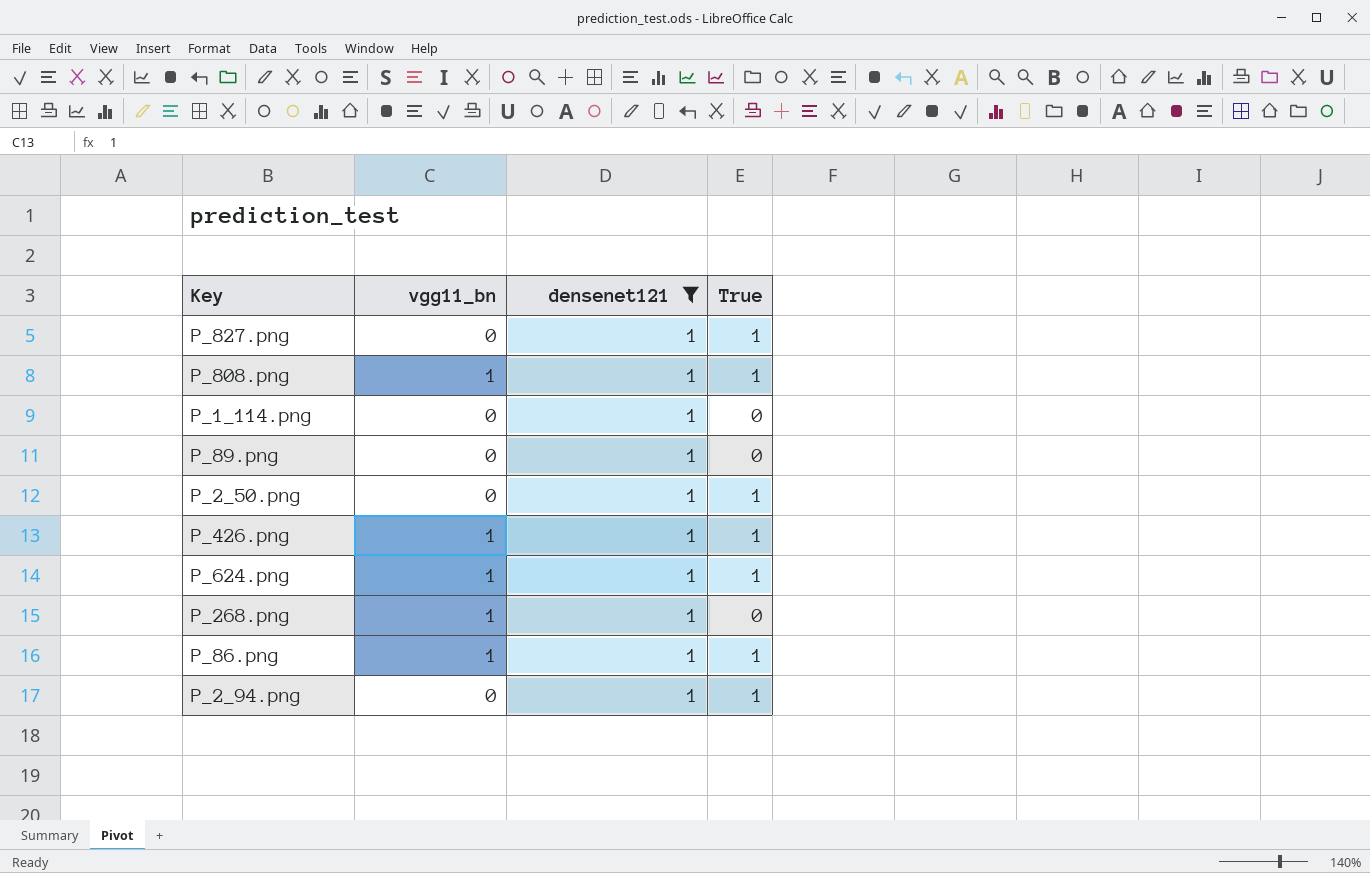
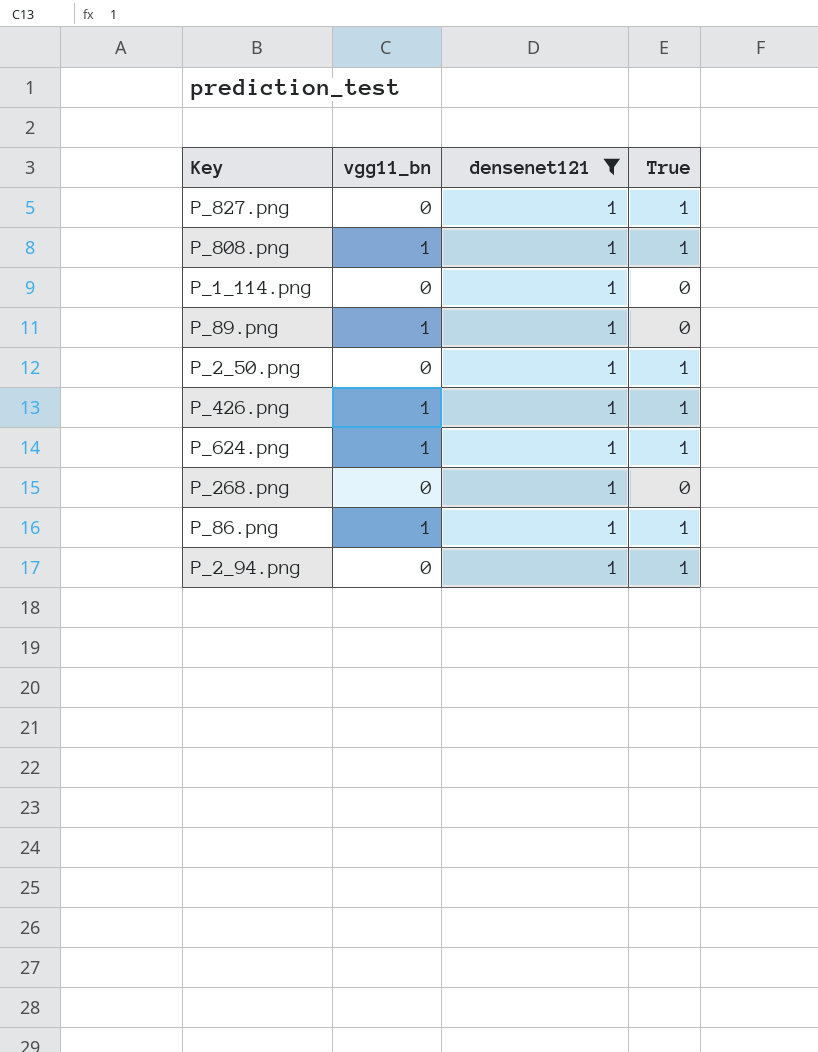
P_89.png | vgg11_bn: 0 -> 1
P_268.png | vgg11_bn: 1 -> 0

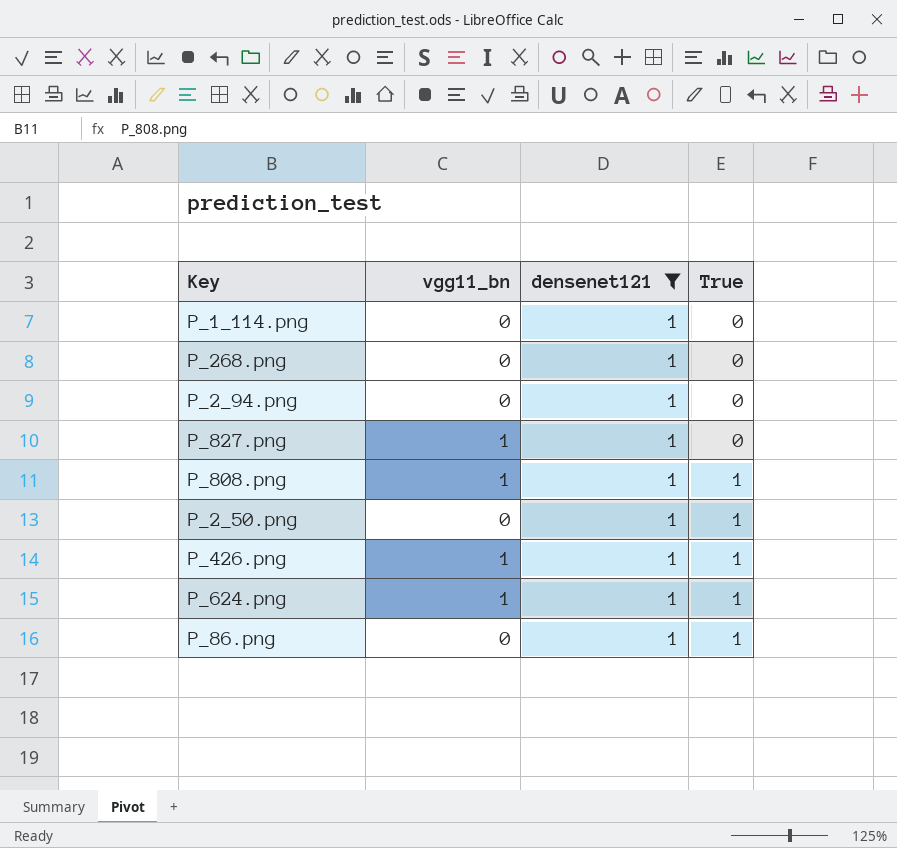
row order: none -> True ascending
row P_89.png: 1 | 1 | 0 -> none
P_2_94.png | True: 1 -> 0
P_827.png | vgg11_bn: 0 -> 1
P_827.png | True: 1 -> 0
P_86.png | vgg11_bn: 1 -> 0

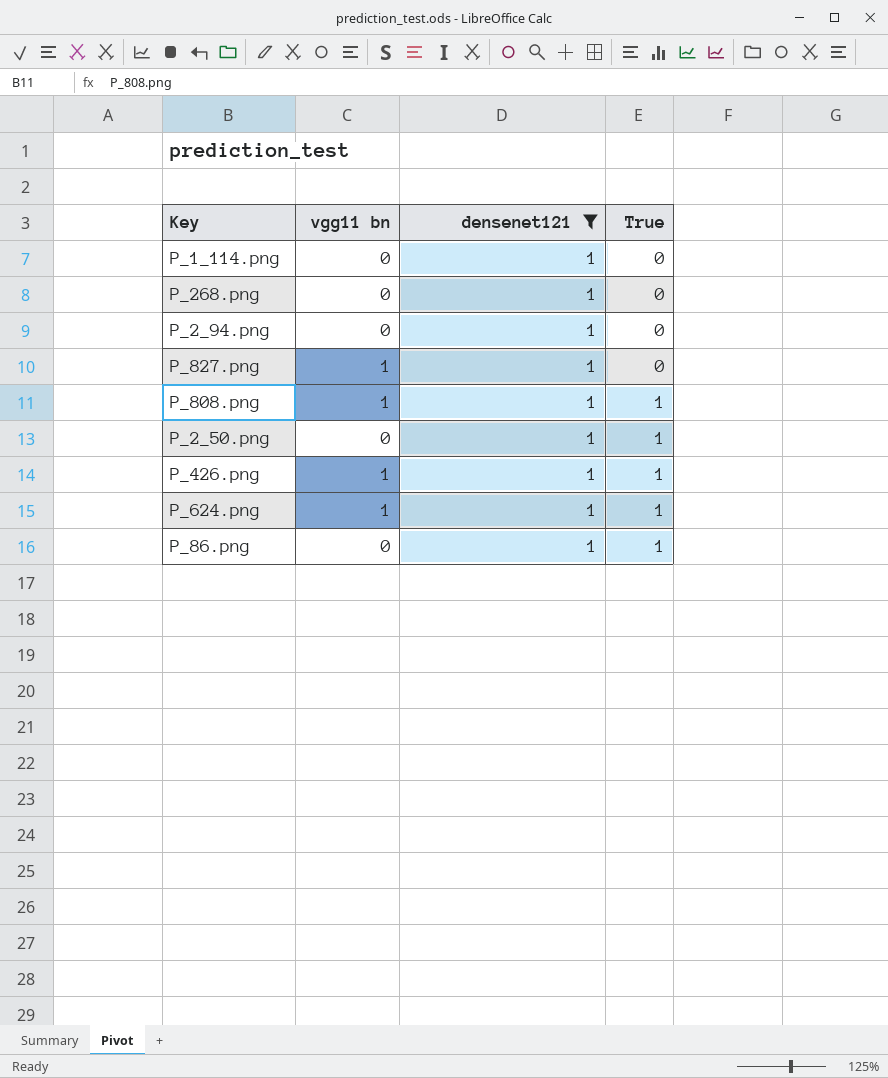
column name: vgg11_bn -> vgg11 bn

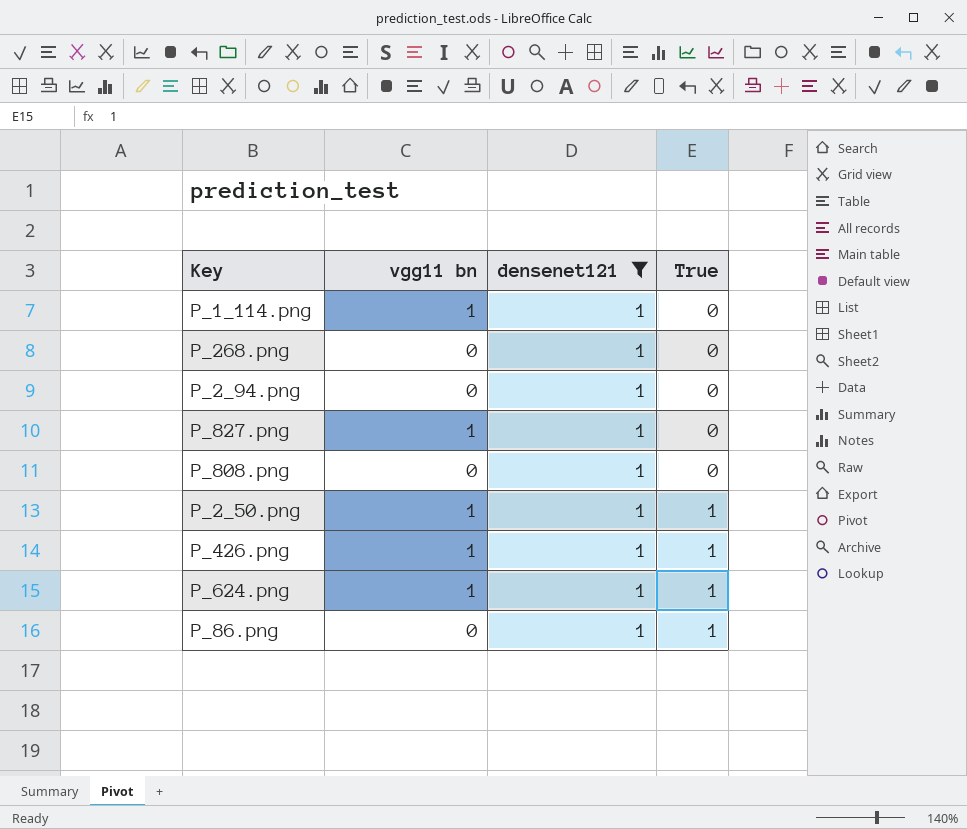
P_1_114.png | vgg11 bn: 0 -> 1
P_808.png | vgg11 bn: 1 -> 0
P_808.png | True: 1 -> 0
P_2_50.png | vgg11 bn: 0 -> 1

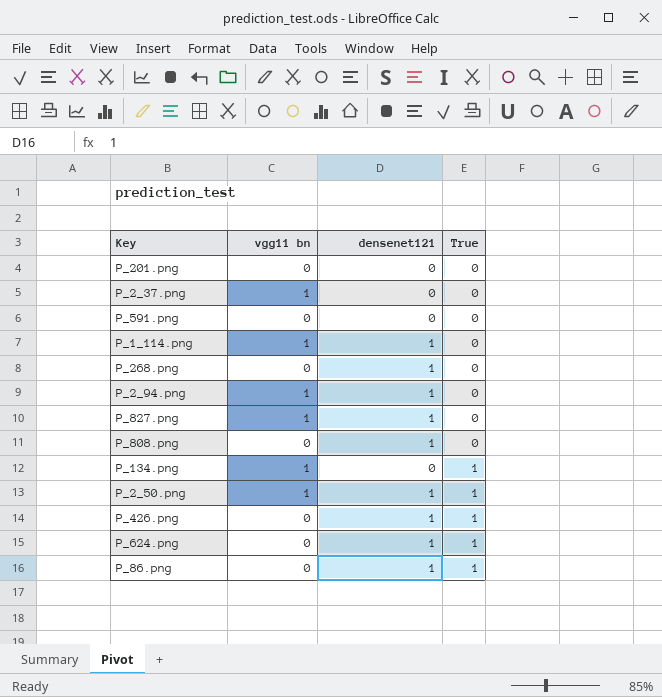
filter: densenet121 = 1 -> none
P_2_94.png | vgg11 bn: 0 -> 1
P_426.png | vgg11 bn: 1 -> 0
P_624.png | vgg11 bn: 1 -> 0

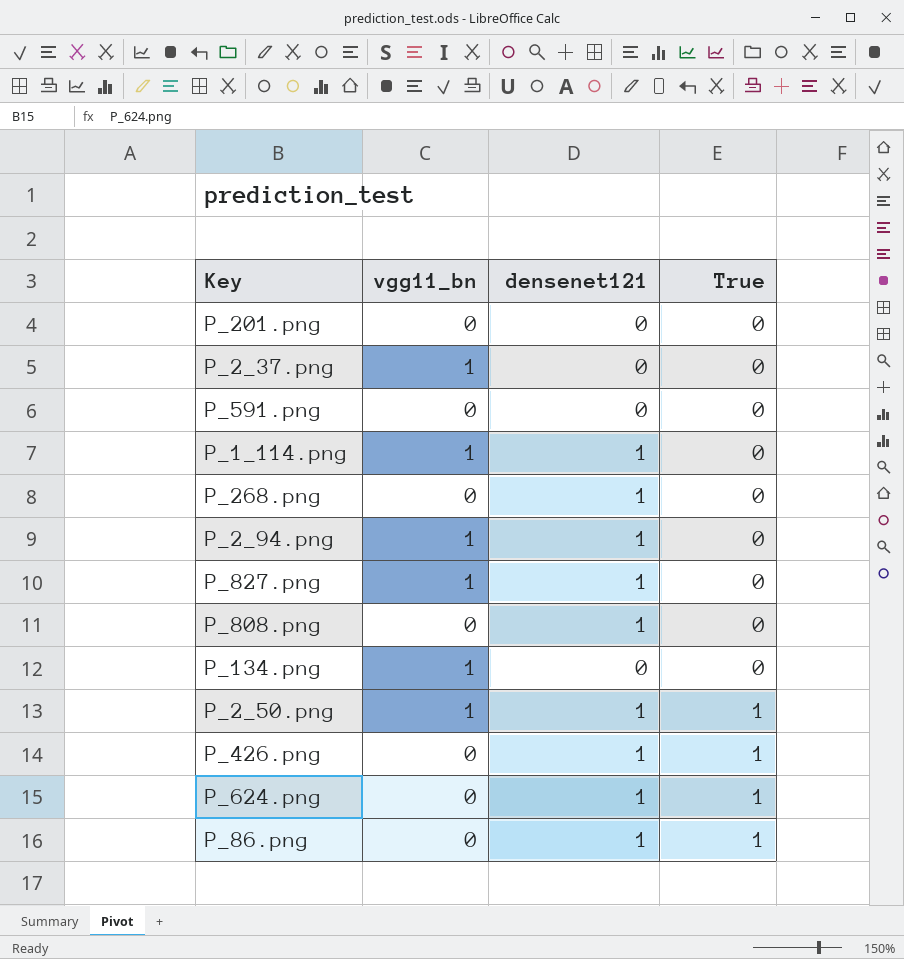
column name: vgg11 bn -> vgg11_bn
P_134.png | True: 1 -> 0

